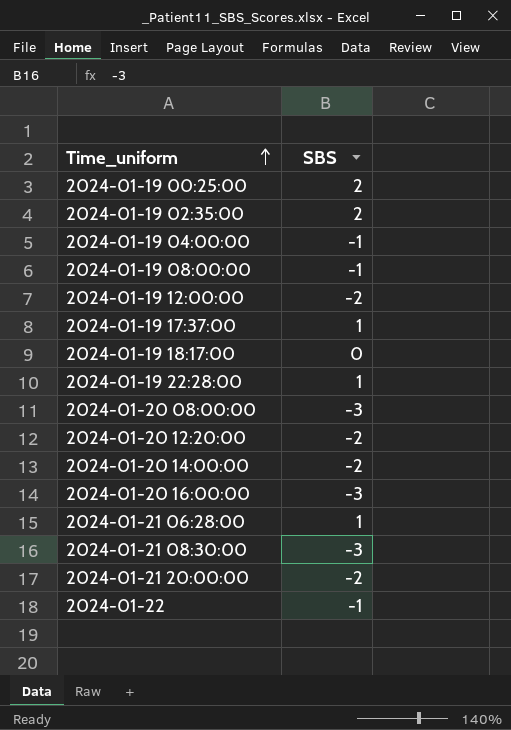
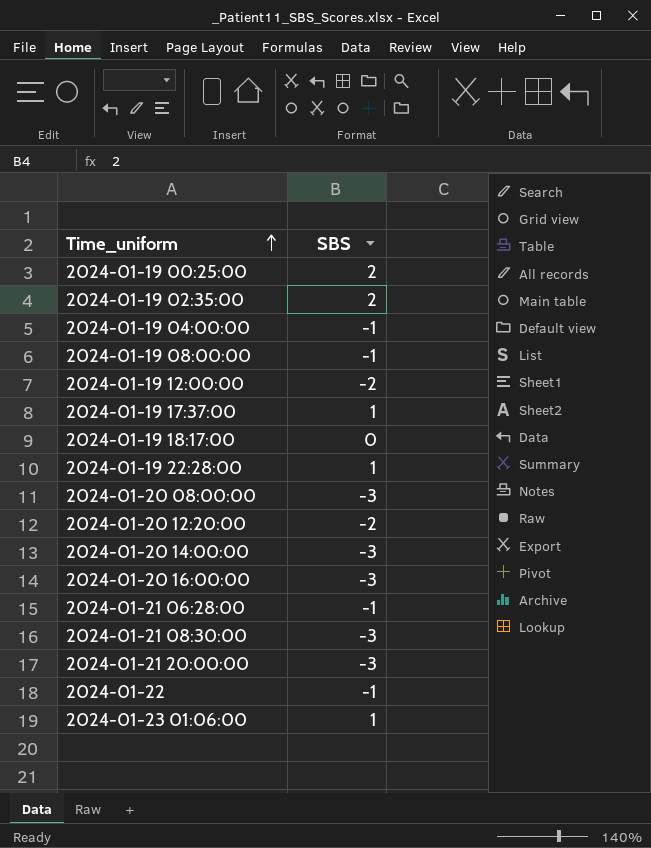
2024-01-20 14:00:00 | SBS: -2 -> -3
2024-01-21 06:28:00 | SBS: 1 -> -1
2024-01-21 20:00:00 | SBS: -2 -> -3
row 2024-01-23 01:06:00: none -> 1

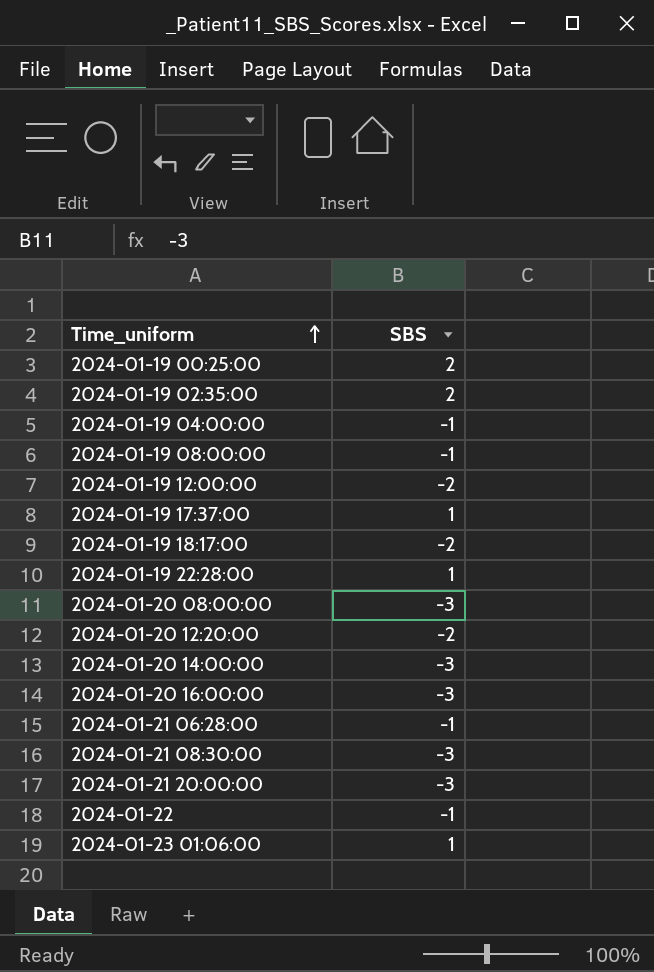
2024-01-19 18:17:00 | SBS: 0 -> -2

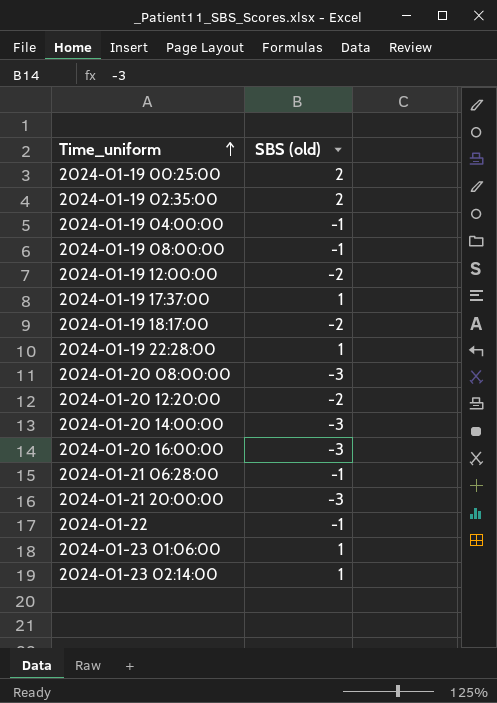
column name: SBS -> SBS (old)
row 2024-01-21 08:30:00: -3 -> none
row 2024-01-23 02:14:00: none -> 1

